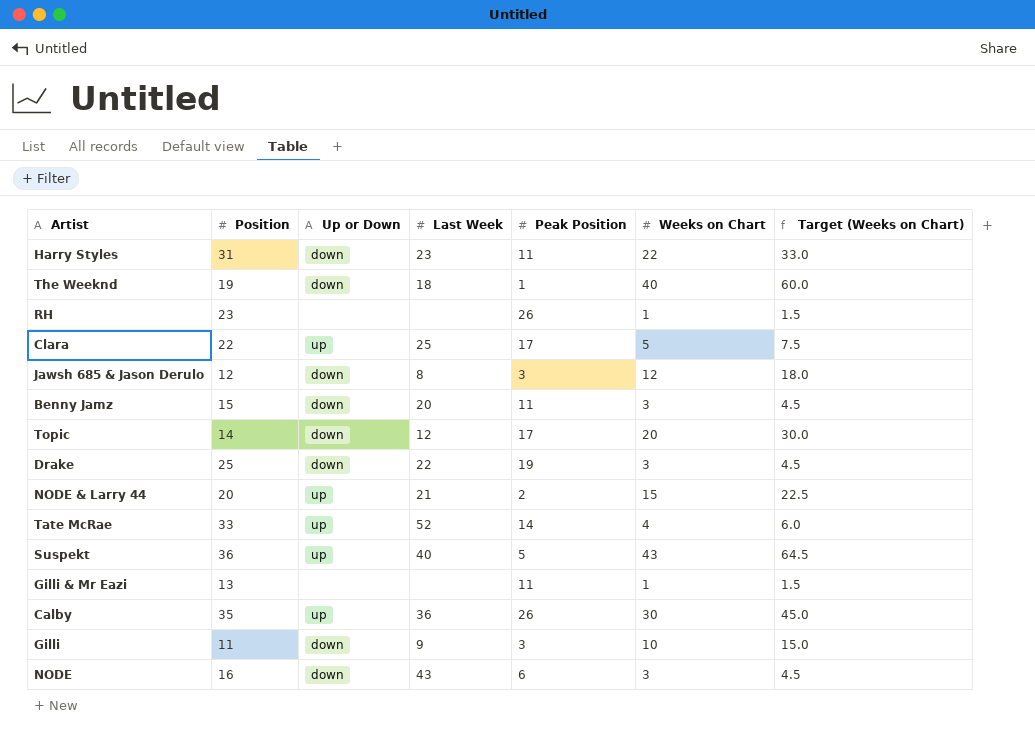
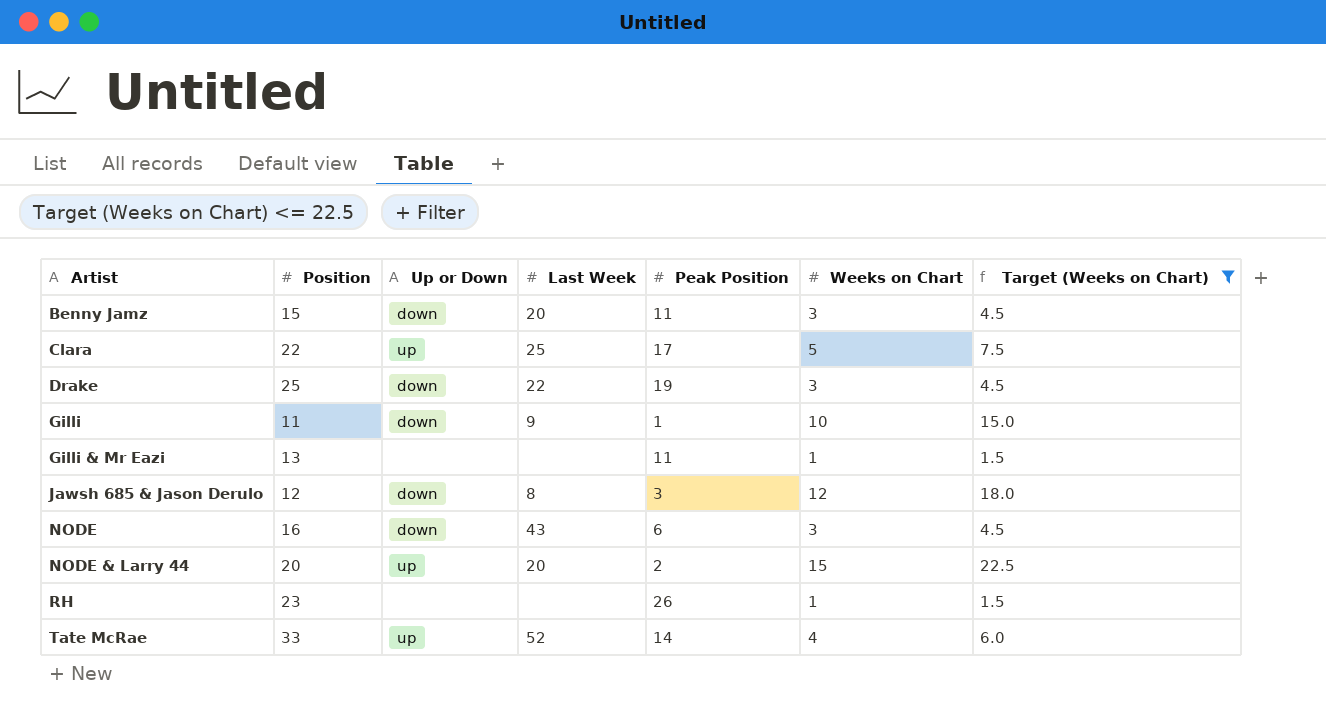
filter: none -> Target (Weeks on Chart) <= 22.5
row order: none -> Artist ascending
Gilli | Peak Position: 3 -> 1
NODE & Larry 44 | Last Week: 21 -> 20

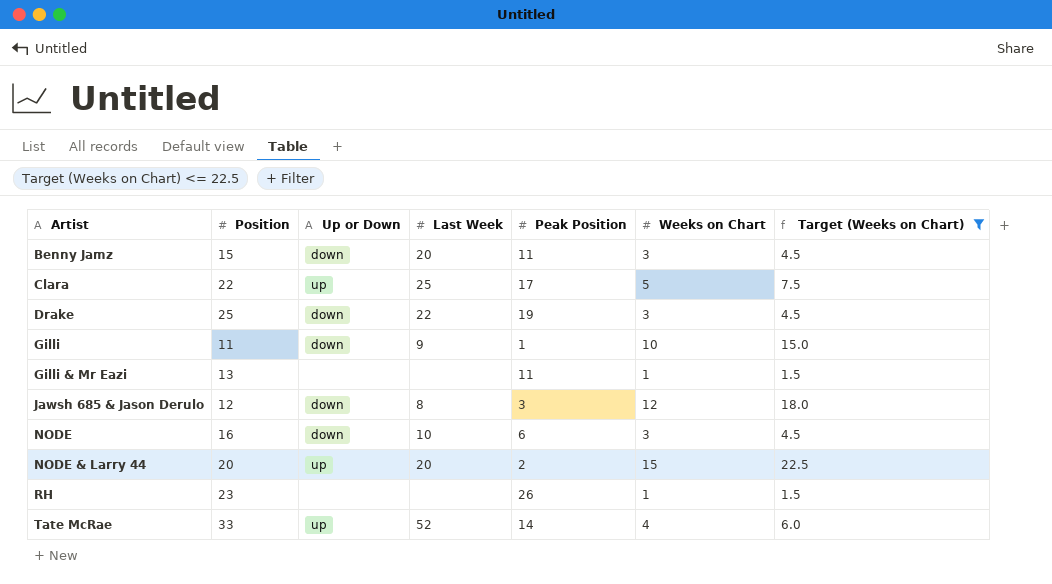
NODE | Last Week: 43 -> 10

